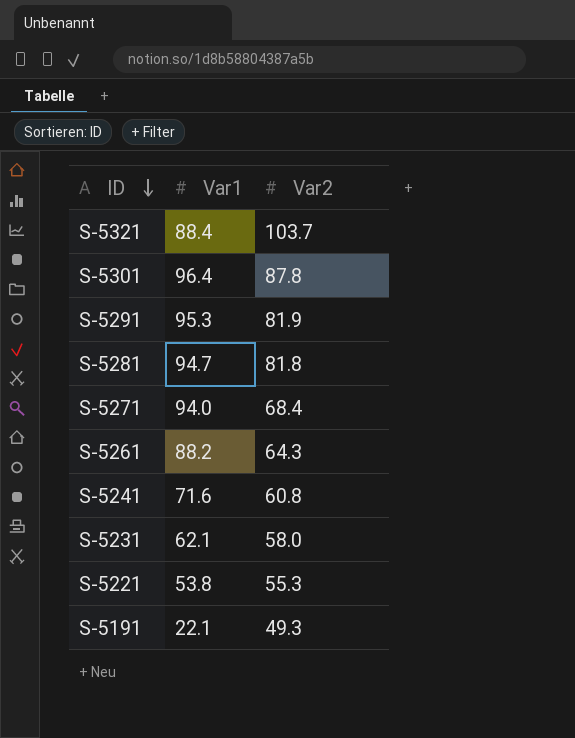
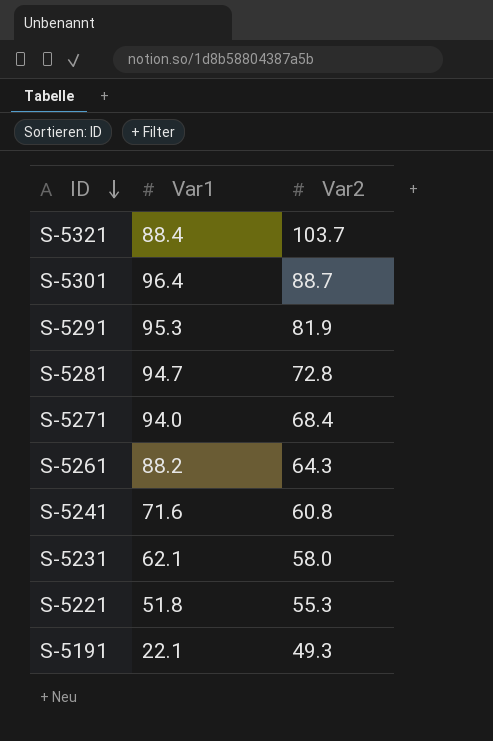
S-5301 | Var2: 87.8 -> 88.7
S-5281 | Var2: 81.8 -> 72.8
S-5221 | Var1: 53.8 -> 51.8

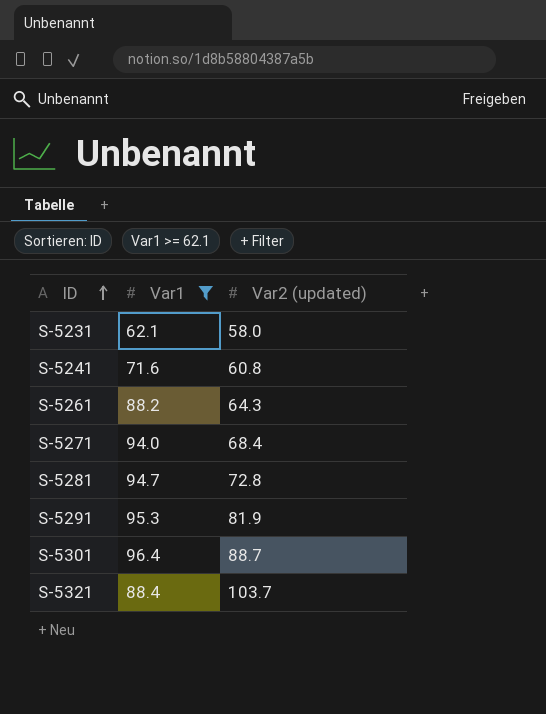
filter: none -> Var1 >= 62.1
row order: ID descending -> ID ascending
column name: Var2 -> Var2 (updated)

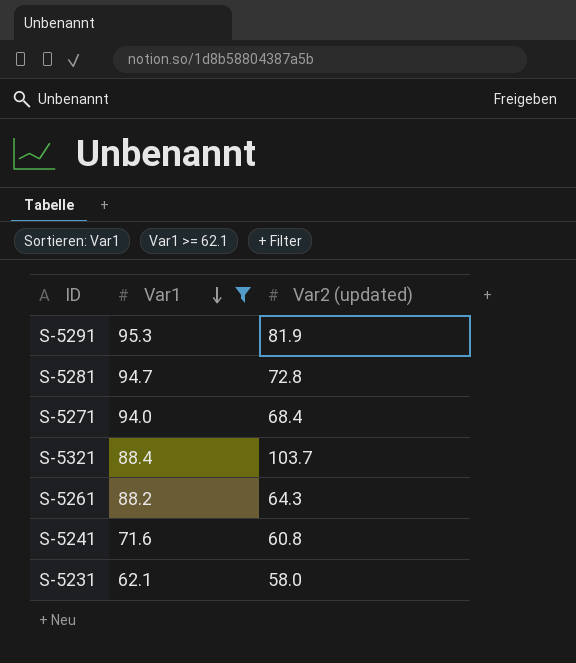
row order: ID ascending -> Var1 descending
row S-5301: 96.4 | 88.7 -> none

